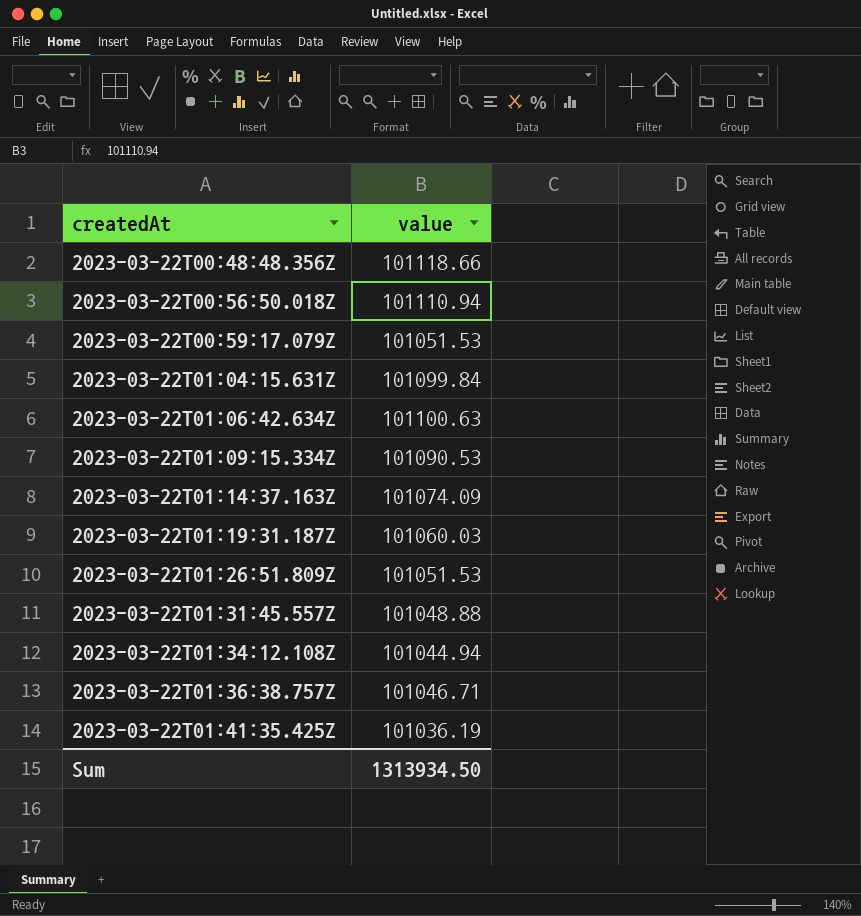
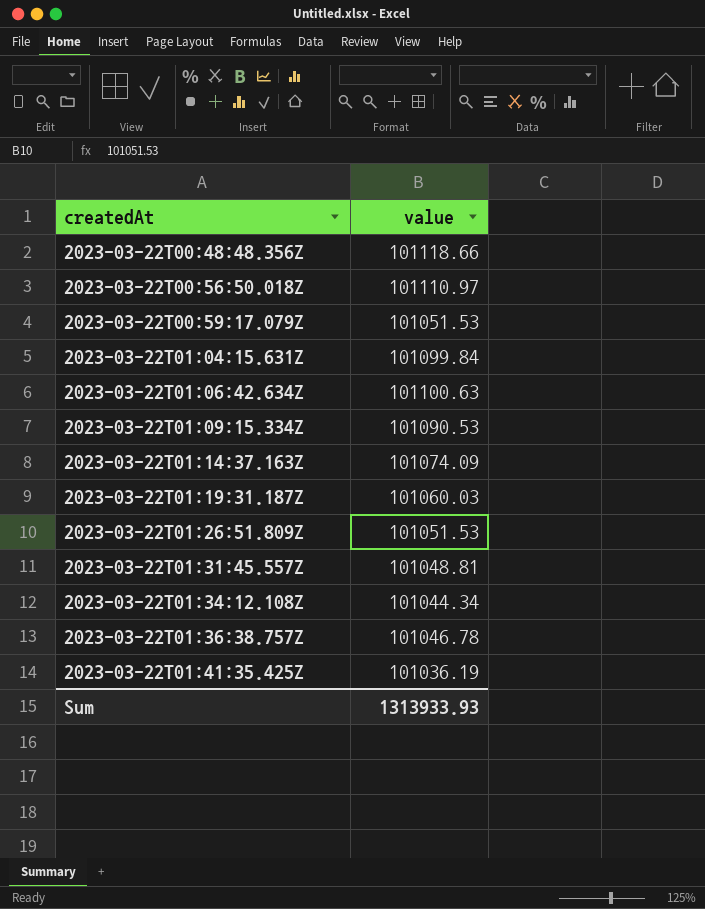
2023-03-22T00:56:50.018Z | value: 101110.94 -> 101110.97
2023-03-22T01:31:45.557Z | value: 101048.88 -> 101048.81
2023-03-22T01:34:12.108Z | value: 101044.94 -> 101044.34
2023-03-22T01:36:38.757Z | value: 101046.71 -> 101046.78
Sum | value: 1313934.50 -> 1313933.93

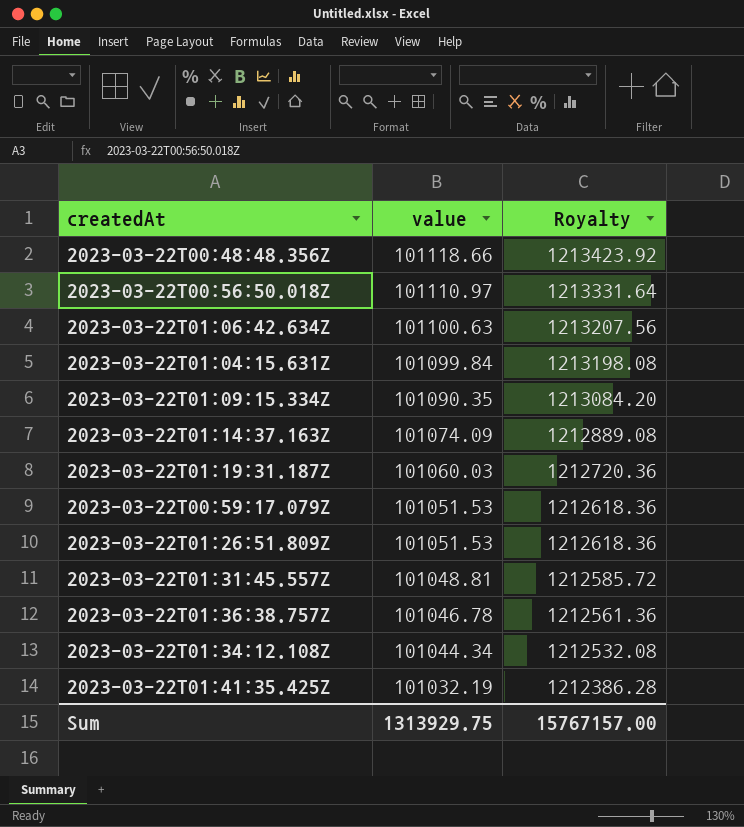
row order: createdAt ascending -> value descending
column Royalty | formula: none -> [value] * 12
2023-03-22T01:09:15.334Z | value: 101090.53 -> 101090.35
2023-03-22T01:41:35.425Z | value: 101036.19 -> 101032.19
Sum | value: 1313933.93 -> 1313929.75

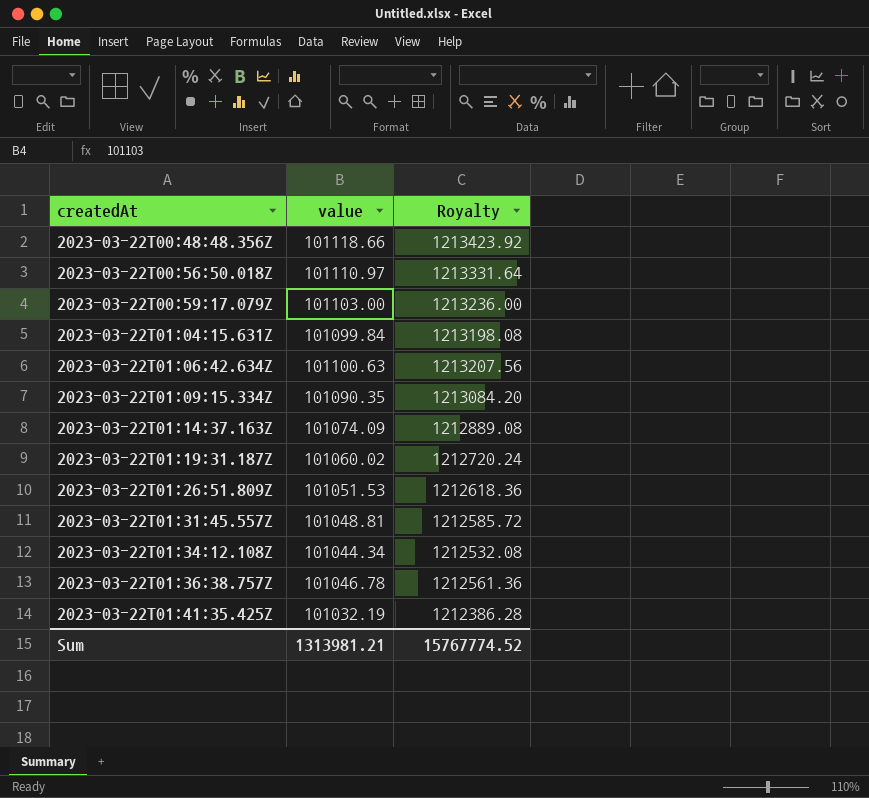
row order: value descending -> createdAt ascending
2023-03-22T00:59:17.079Z | value: 101051.53 -> 101103.00
2023-03-22T00:59:17.079Z | Royalty: 1212618.36 -> 1213236.00
2023-03-22T01:19:31.187Z | value: 101060.03 -> 101060.02
2023-03-22T01:19:31.187Z | Royalty: 1212720.36 -> 1212720.24
Sum | value: 1313929.75 -> 1313981.21
Sum | Royalty: 15767157.00 -> 15767774.52

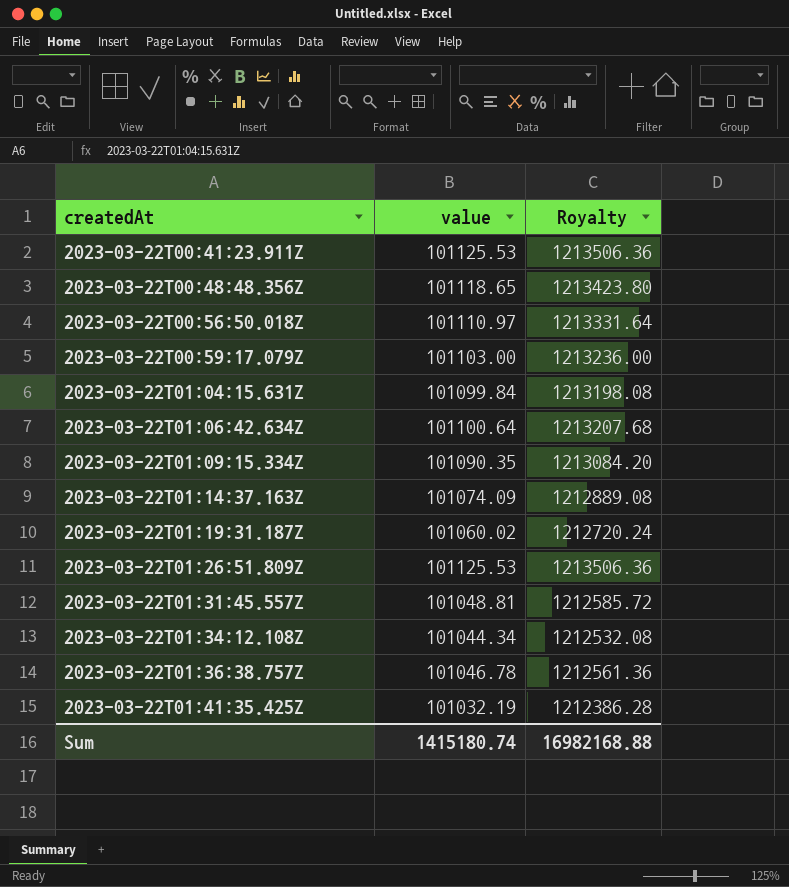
row 2023-03-22T00:41:23.911Z: none -> 101125.53 | 1213506.36
2023-03-22T00:48:48.356Z | value: 101118.66 -> 101118.65
2023-03-22T00:48:48.356Z | Royalty: 1213423.92 -> 1213423.80
2023-03-22T01:06:42.634Z | value: 101100.63 -> 101100.64
2023-03-22T01:06:42.634Z | Royalty: 1213207.56 -> 1213207.68
2023-03-22T01:26:51.809Z | value: 101051.53 -> 101125.53
2023-03-22T01:26:51.809Z | Royalty: 1212618.36 -> 1213506.36
Sum | value: 1313981.21 -> 1415180.74
Sum | Royalty: 15767774.52 -> 16982168.88

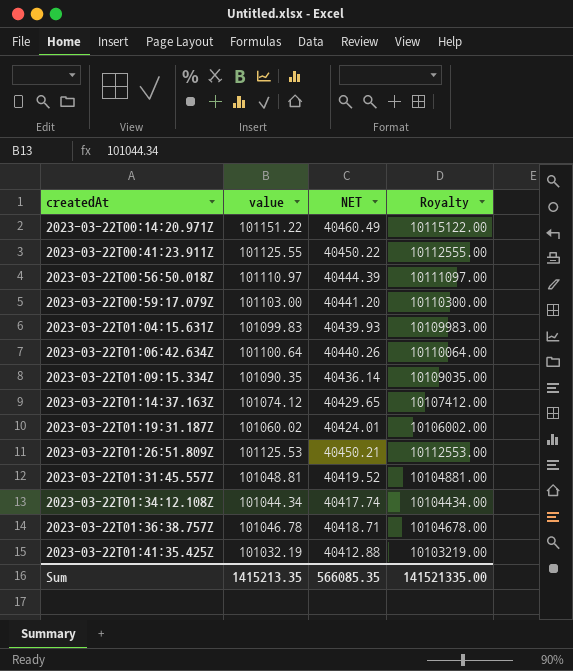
column NET | formula: none -> [value] * 0.4
column Royalty | formula: [value] * 12 -> [value] * 100
row 2023-03-22T00:48:48.356Z: 101118.65 | 1213423.80 -> none
row 2023-03-22T00:14:20.971Z: none -> 101151.22 | 40460.49 | 10115122.00
2023-03-22T00:41:23.911Z | value: 101125.53 -> 101125.55
2023-03-22T01:04:15.631Z | value: 101099.84 -> 101099.83
2023-03-22T01:14:37.163Z | value: 101074.09 -> 101074.12
Sum | value: 1415180.74 -> 1415213.35
Sum | Royalty: 16982168.88 -> 141521335.00

